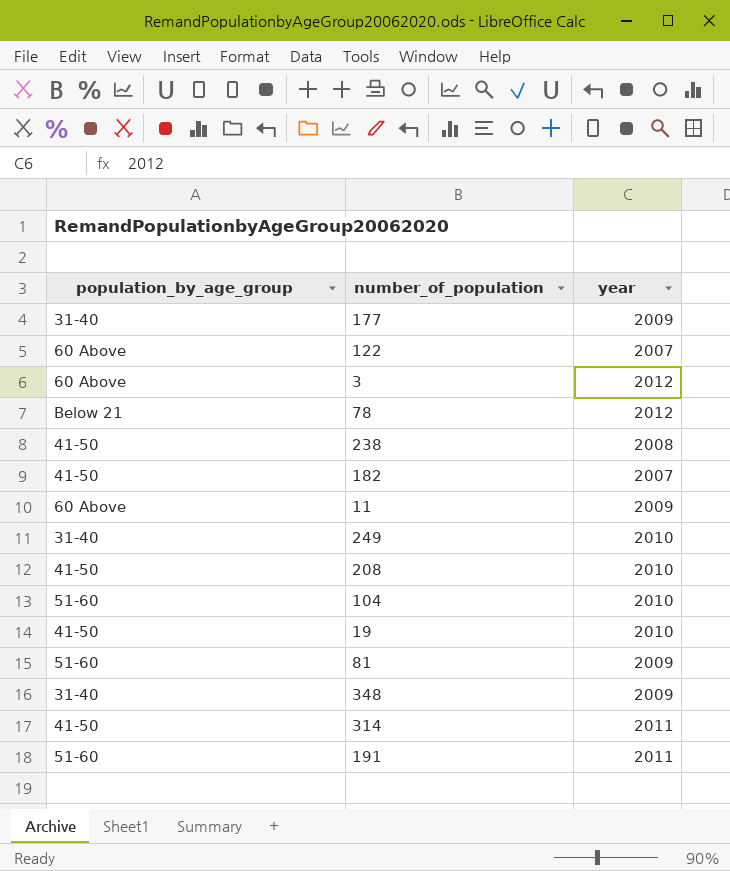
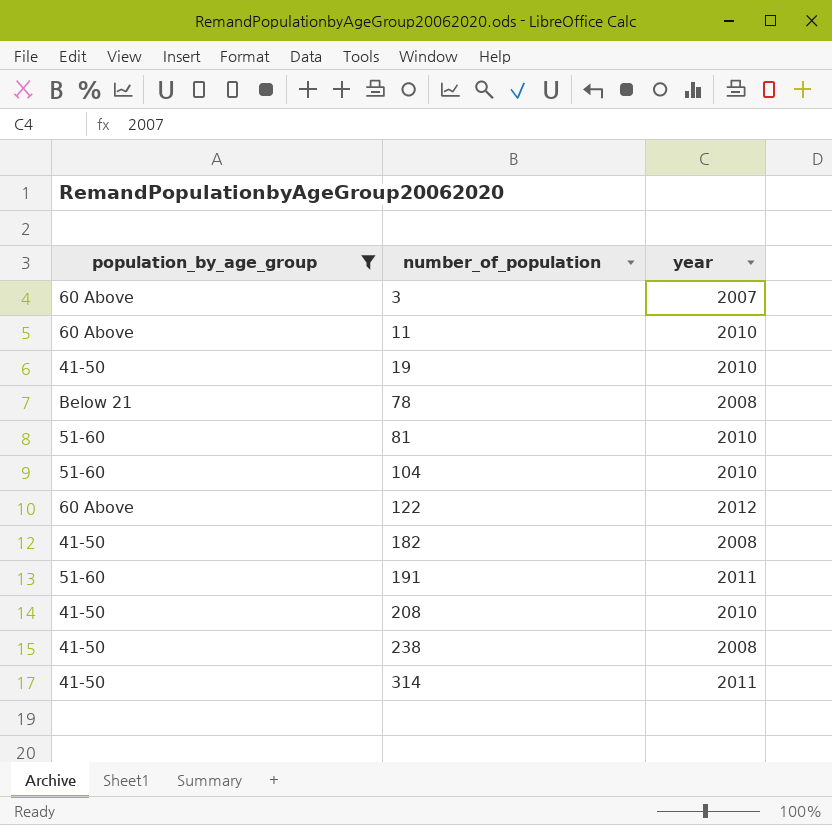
filter: none -> population_by_age_group != 31-40
row order: none -> number_of_population ascending
3 | year: 2012 -> 2007
11 | year: 2009 -> 2010
78 | year: 2012 -> 2008
81 | year: 2009 -> 2010
122 | year: 2007 -> 2012
182 | year: 2007 -> 2008

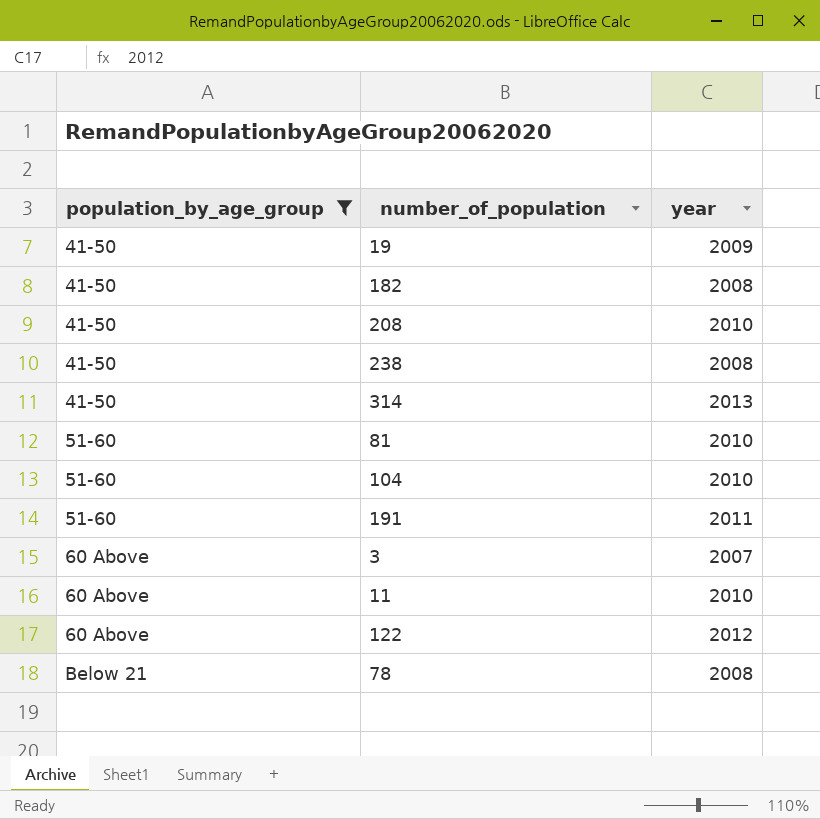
row order: number_of_population ascending -> population_by_age_group ascending
19 | year: 2010 -> 2009
314 | year: 2011 -> 2013

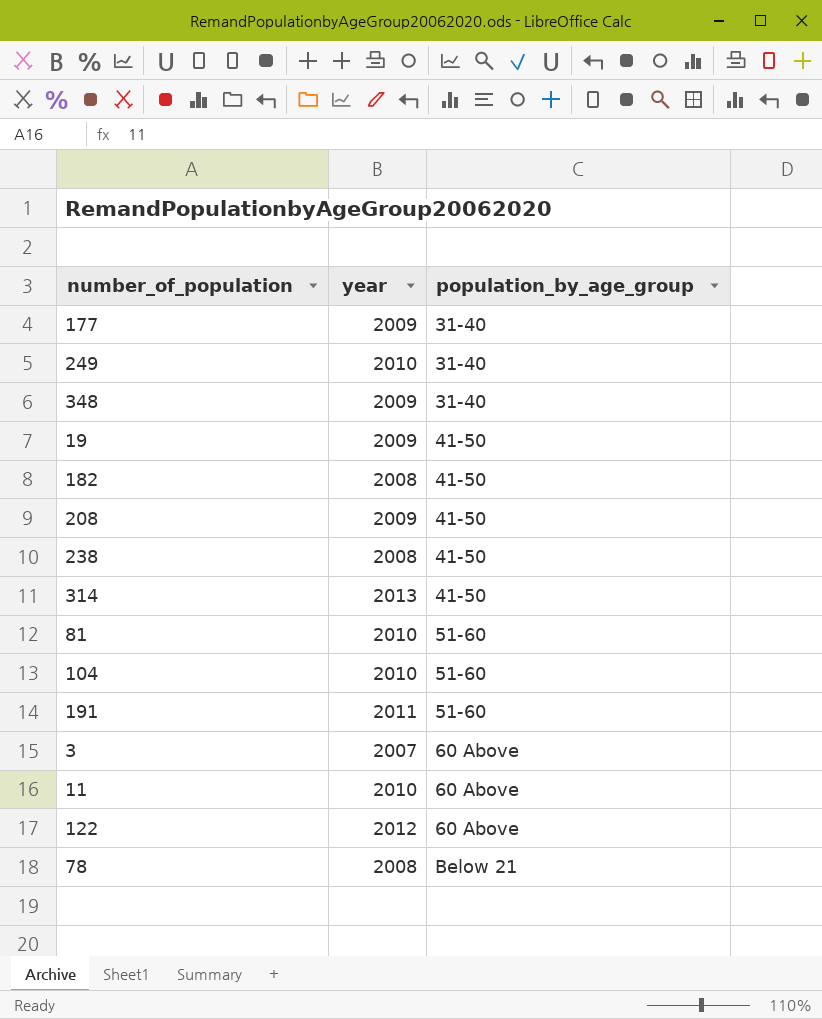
filter: population_by_age_group != 31-40 -> none
column population_by_age_group | position: 1 -> 3
208 | year: 2010 -> 2009

